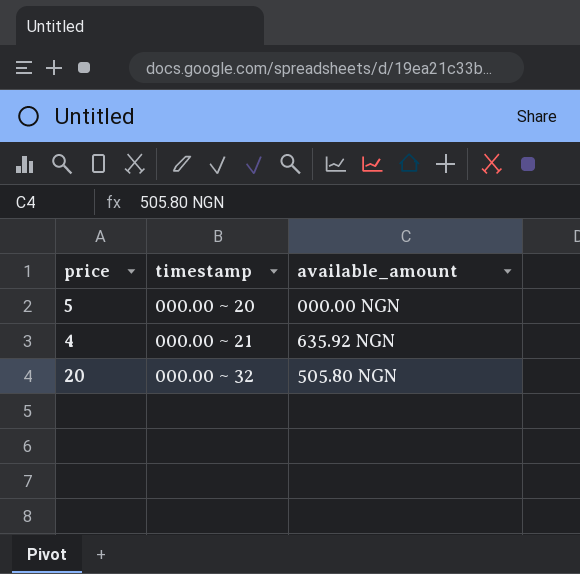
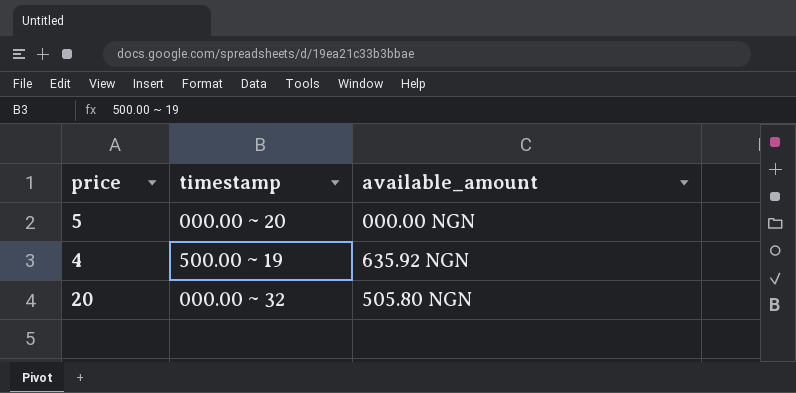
4 | timestamp: 000.00 ~ 21 -> 500.00 ~ 19

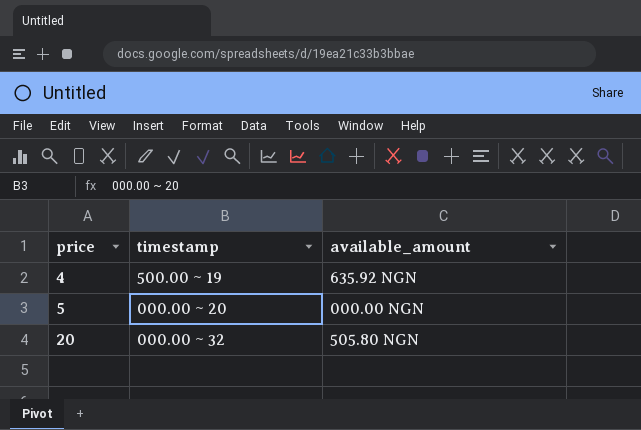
row order: none -> price ascending

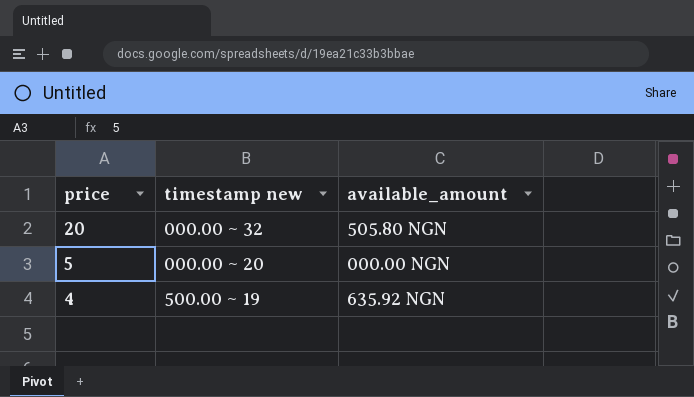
row order: price ascending -> price descending
column name: timestamp -> timestamp new

